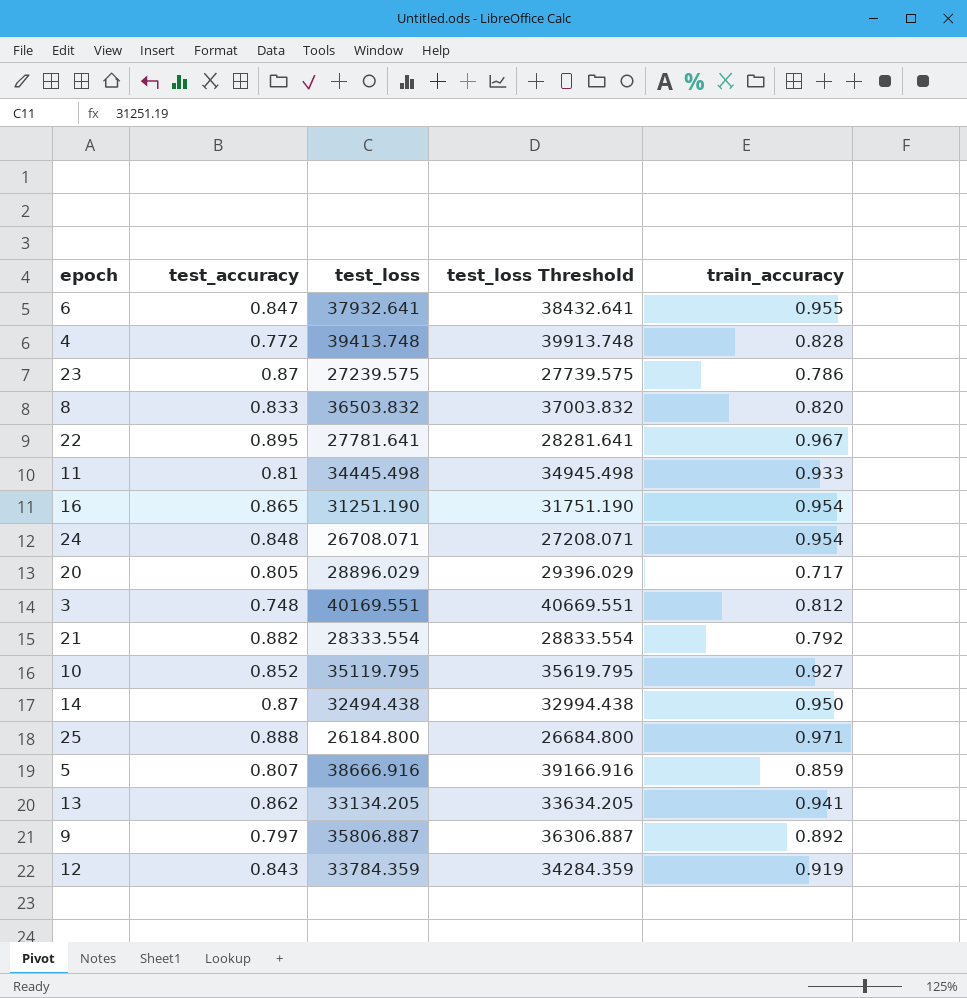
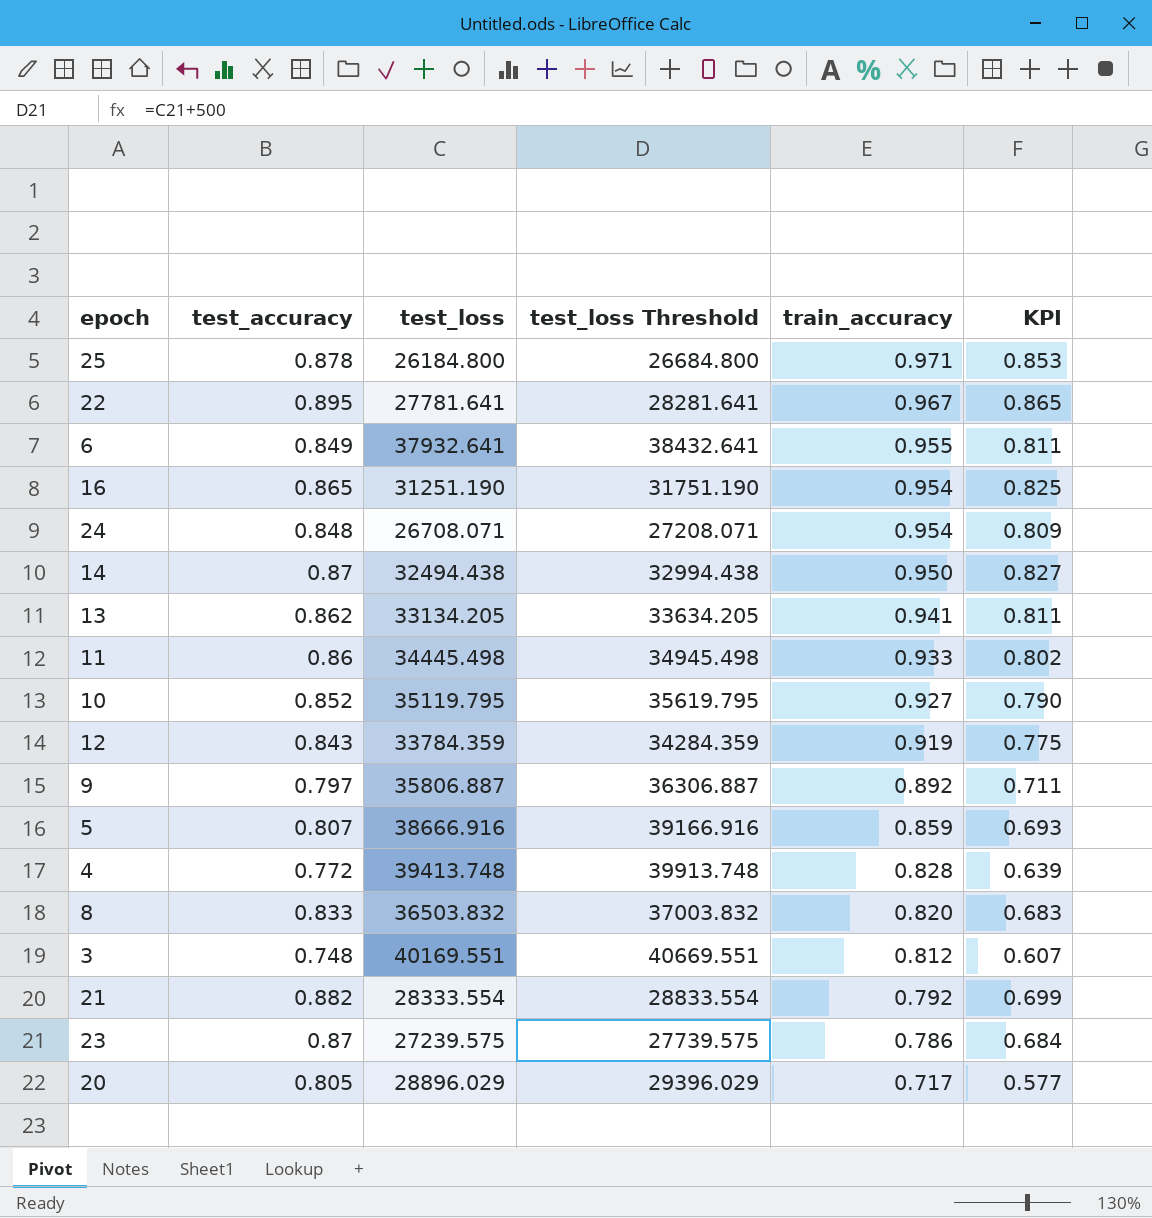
row order: none -> train_accuracy descending
column KPI | formula: none -> [test_accuracy] * [train_accuracy]
25 | test_accuracy: 0.888 -> 0.878
6 | test_accuracy: 0.847 -> 0.849
11 | test_accuracy: 0.81 -> 0.86

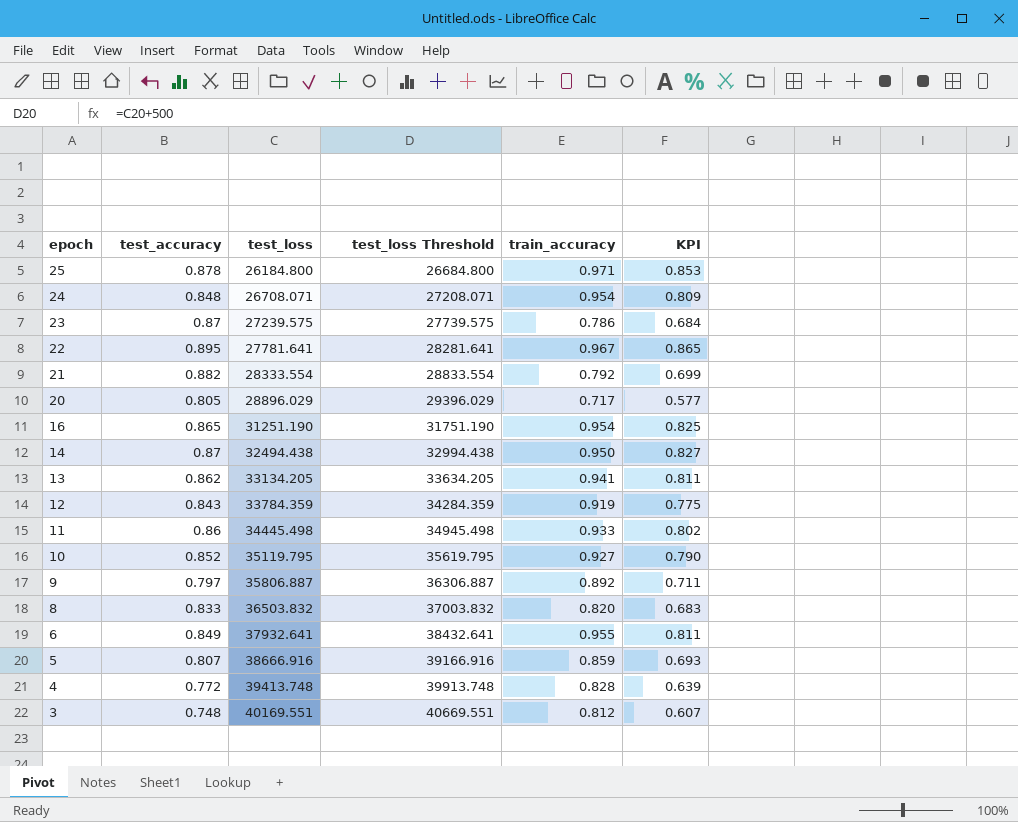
row order: train_accuracy descending -> epoch descending

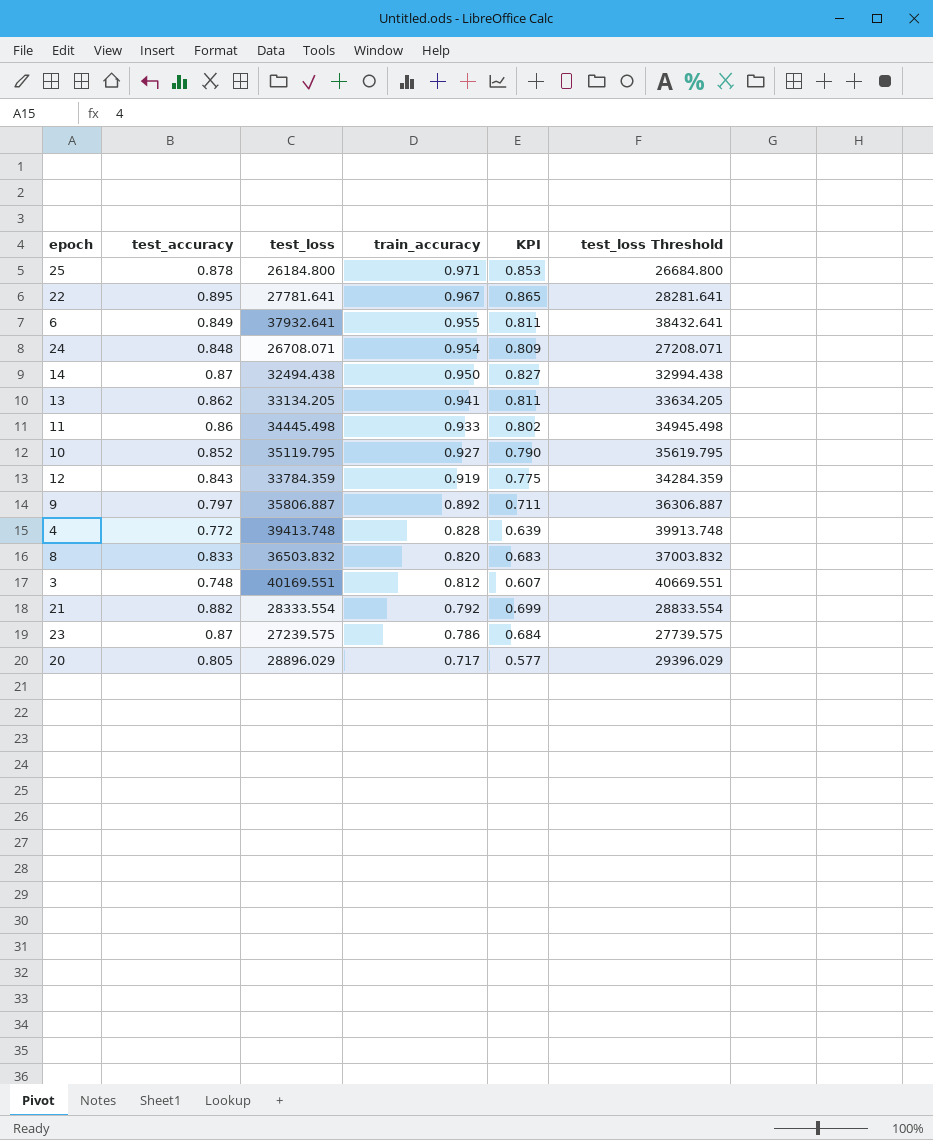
row order: epoch descending -> train_accuracy descending
column test_loss Threshold | position: 4 -> 6
row 16: 0.865 | 31251.190 | 31751.190 | 0.954 | 0.825 -> none
row 5: 0.807 | 38666.916 | 39166.916 | 0.859 | 0.693 -> none

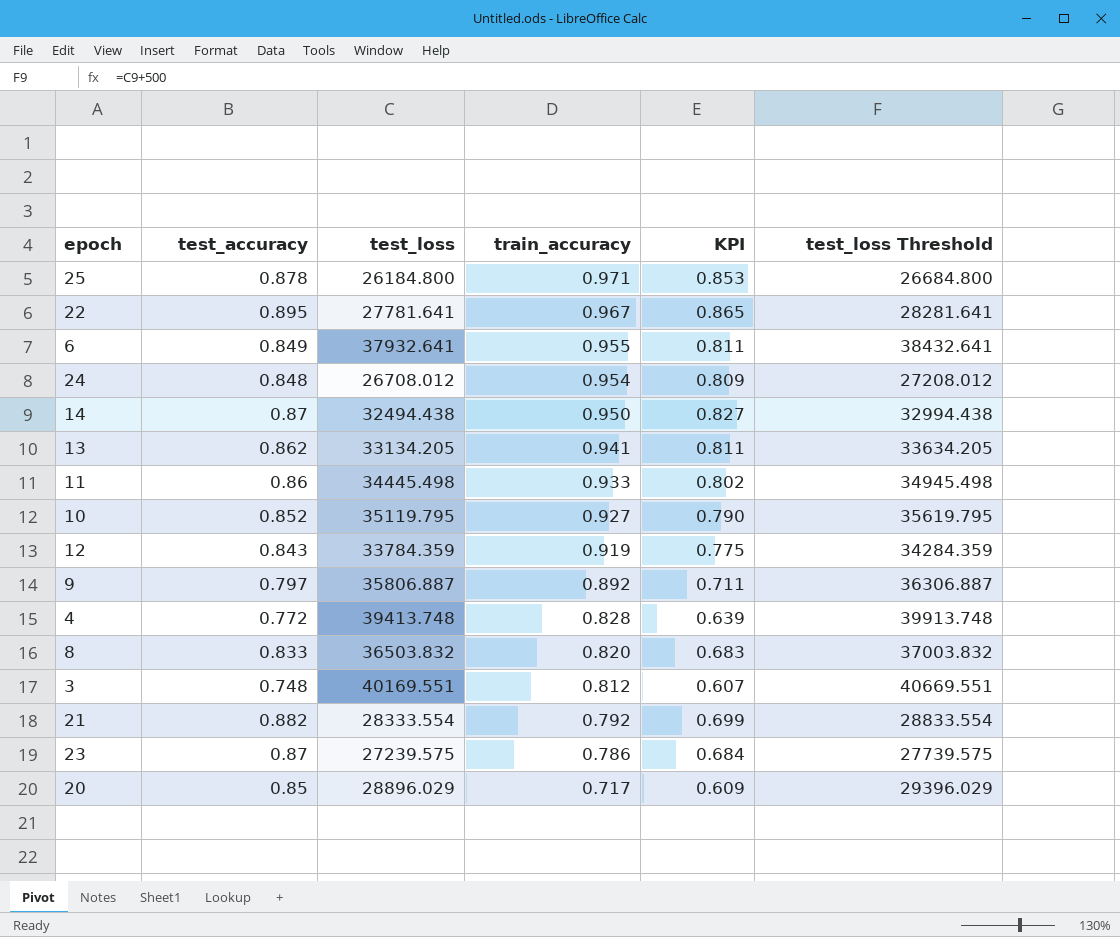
24 | test_loss: 26708.071 -> 26708.012
24 | test_loss Threshold: 27208.071 -> 27208.012
20 | test_accuracy: 0.805 -> 0.85
20 | KPI: 0.577 -> 0.609

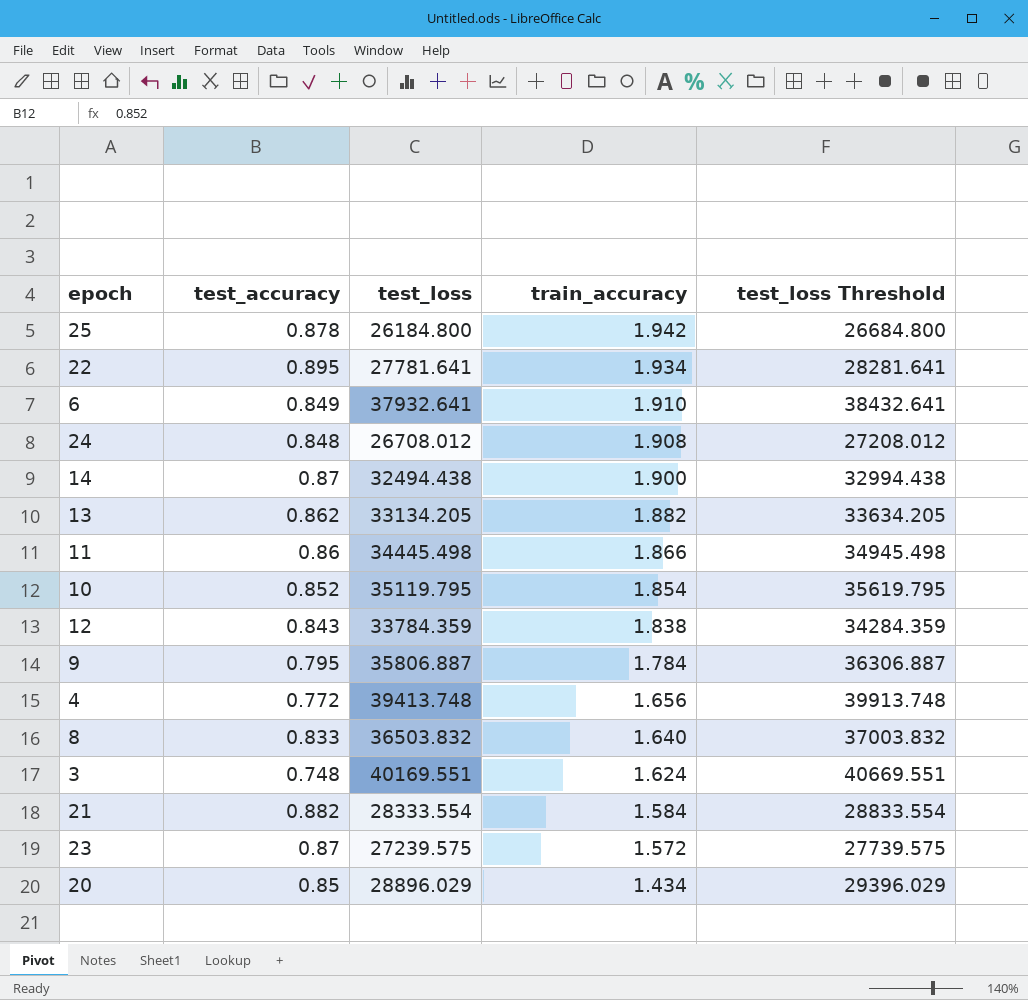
column KPI | formula: [test_accuracy] * [train_accuracy] -> none
25 | train_accuracy: 0.971 -> 1.942
22 | train_accuracy: 0.967 -> 1.934
6 | train_accuracy: 0.955 -> 1.910
24 | train_accuracy: 0.954 -> 1.908
14 | train_accuracy: 0.950 -> 1.900
13 | train_accuracy: 0.941 -> 1.882
11 | train_accuracy: 0.933 -> 1.866
10 | train_accuracy: 0.927 -> 1.854
12 | train_accuracy: 0.919 -> 1.838
9 | test_accuracy: 0.797 -> 0.795
9 | train_accuracy: 0.892 -> 1.784
4 | train_accuracy: 0.828 -> 1.656
8 | train_accuracy: 0.820 -> 1.640
3 | train_accuracy: 0.812 -> 1.624
21 | train_accuracy: 0.792 -> 1.584
23 | train_accuracy: 0.786 -> 1.572
20 | train_accuracy: 0.717 -> 1.434

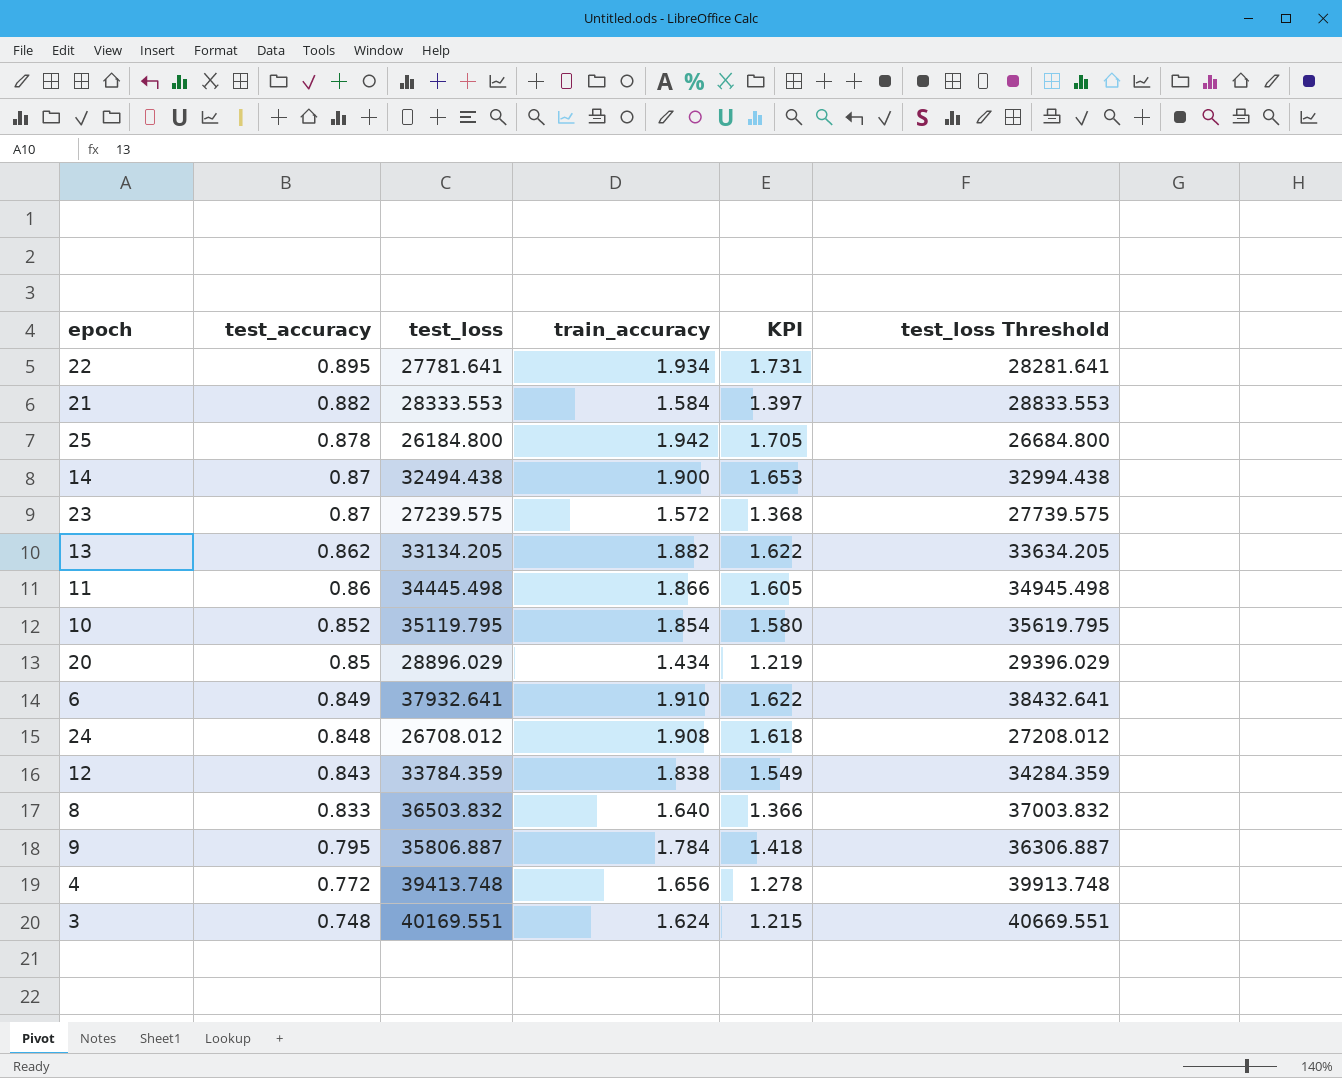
row order: train_accuracy descending -> test_accuracy descending
column KPI | formula: none -> [test_accuracy] * [train_accuracy]
21 | test_loss: 28333.554 -> 28333.553
21 | test_loss Threshold: 28833.554 -> 28833.553

